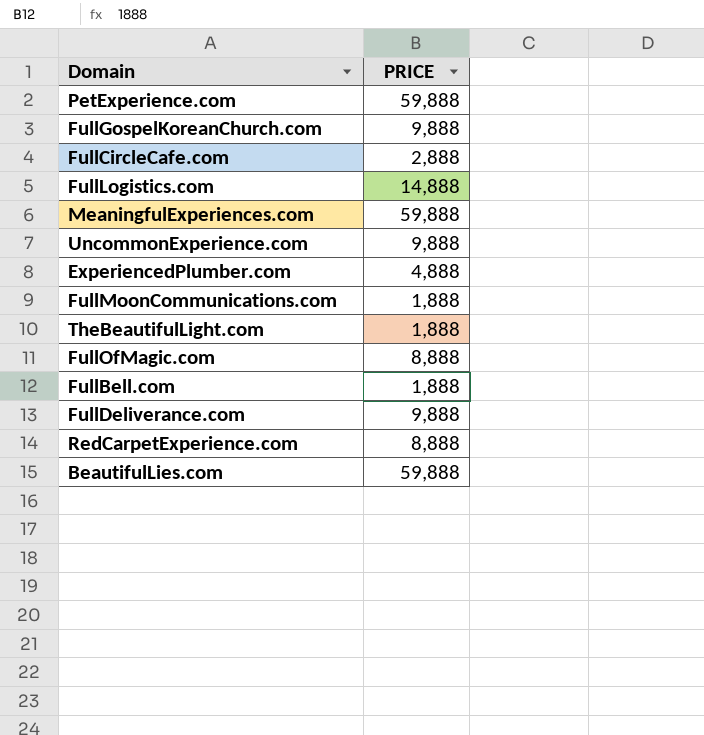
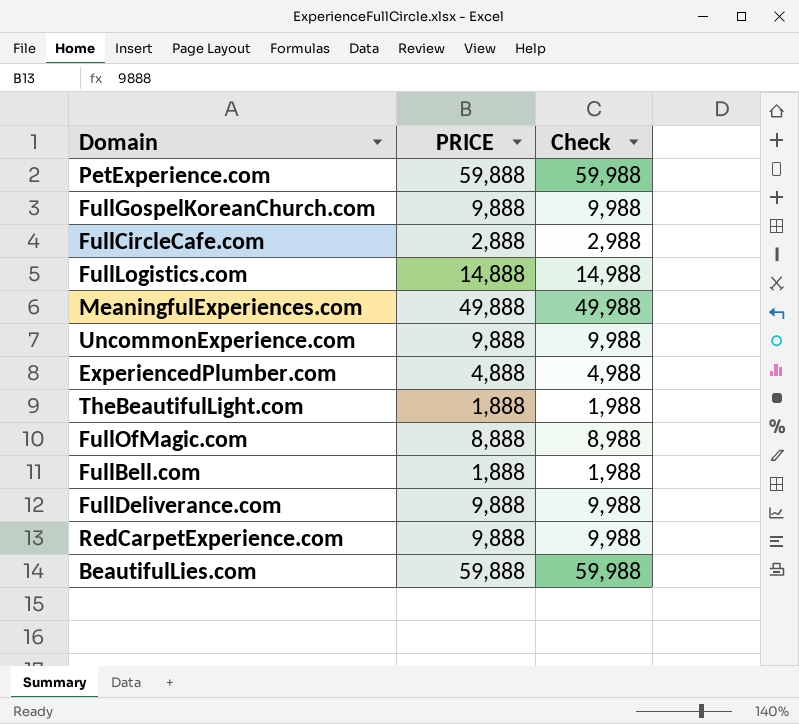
column Check | formula: none -> [PRICE] + 100
row FullMoonCommunications.com: 1,888 -> none
MeaningfulExperiences.com | PRICE: 59,888 -> 49,888
RedCarpetExperience.com | PRICE: 8,888 -> 9,888

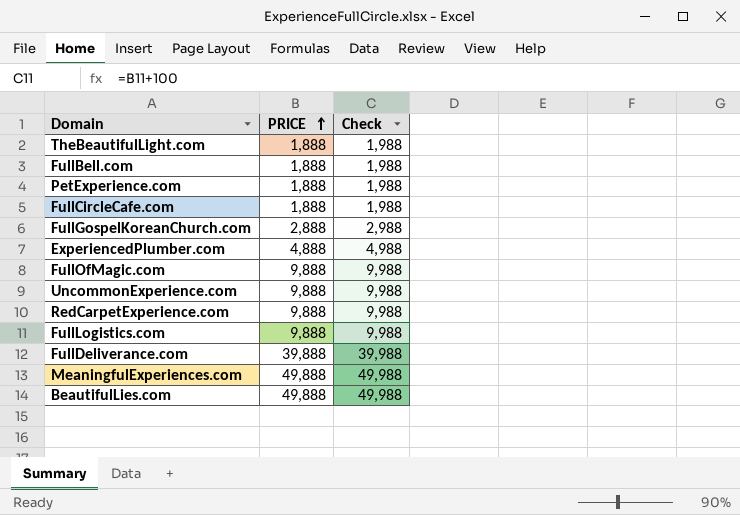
row order: none -> PRICE ascending
PetExperience.com | PRICE: 59,888 -> 1,888
PetExperience.com | Check: 59,988 -> 1,988
FullCircleCafe.com | PRICE: 2,888 -> 1,888
FullCircleCafe.com | Check: 2,988 -> 1,988
FullGospelKoreanChurch.com | PRICE: 9,888 -> 2,888
FullGospelKoreanChurch.com | Check: 9,988 -> 2,988
FullOfMagic.com | PRICE: 8,888 -> 9,888
FullOfMagic.com | Check: 8,988 -> 9,988
FullLogistics.com | PRICE: 14,888 -> 9,888
FullLogistics.com | Check: 14,988 -> 9,988
FullDeliverance.com | PRICE: 9,888 -> 39,888
FullDeliverance.com | Check: 9,988 -> 39,988
BeautifulLies.com | PRICE: 59,888 -> 49,888
BeautifulLies.com | Check: 59,988 -> 49,988

